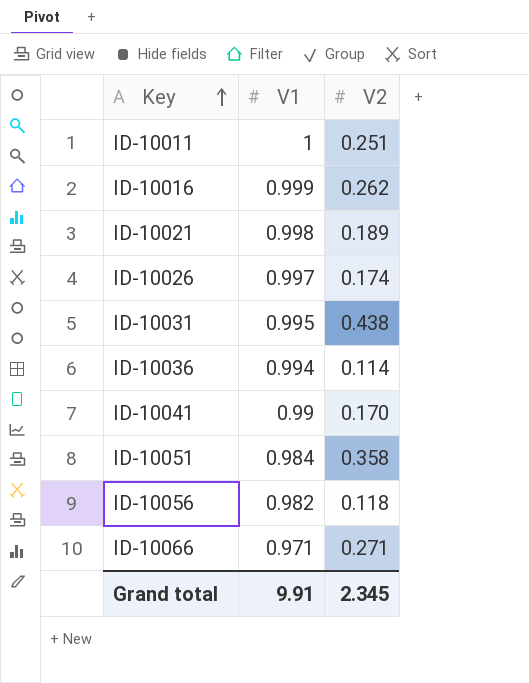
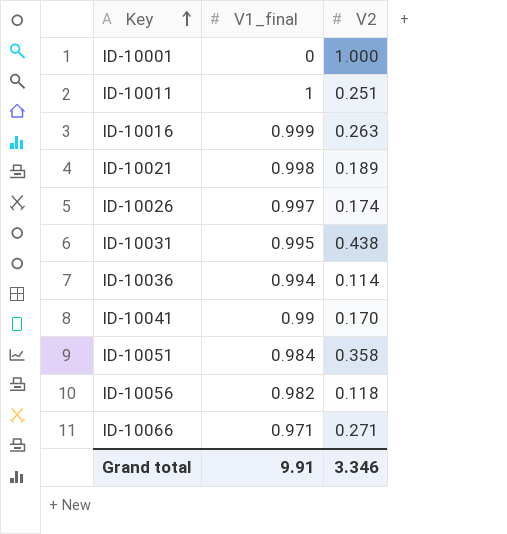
column name: V1 -> V1_final
row ID-10001: none -> 0 | 1.000
ID-10016 | V2: 0.262 -> 0.263
Grand total | V2: 2.345 -> 3.346

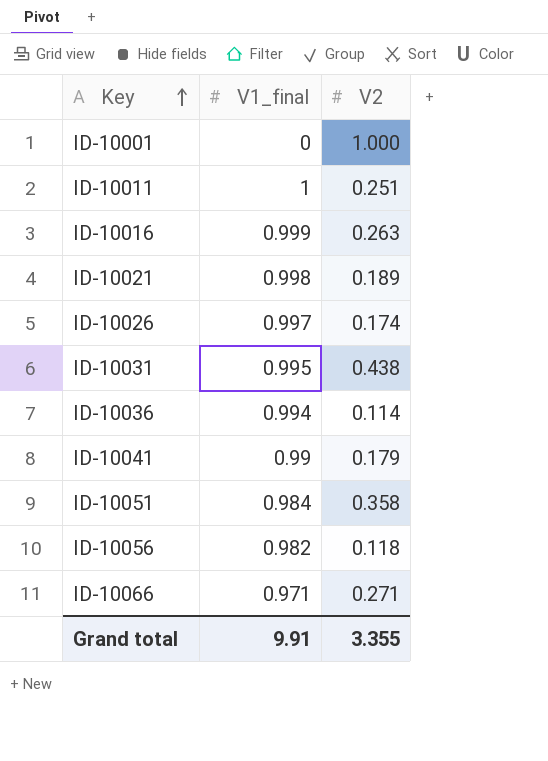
ID-10041 | V2: 0.170 -> 0.179
Grand total | V2: 3.346 -> 3.355

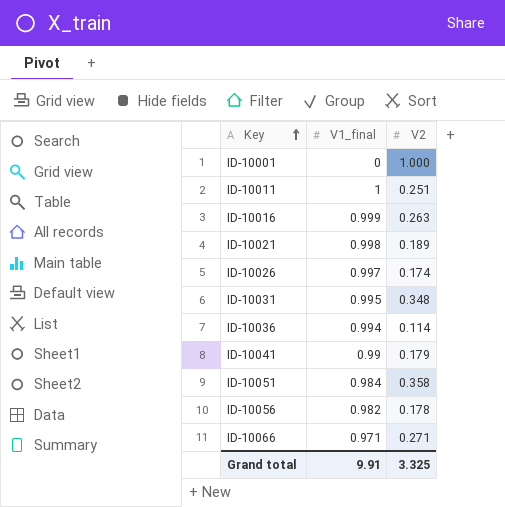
ID-10031 | V2: 0.438 -> 0.348
ID-10056 | V2: 0.118 -> 0.178
Grand total | V2: 3.355 -> 3.325

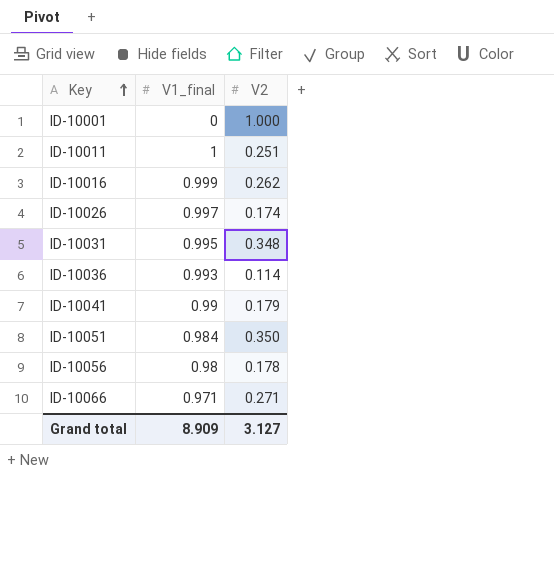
row ID-10021: 0.998 | 0.189 -> none
ID-10016 | V2: 0.263 -> 0.262
ID-10036 | V1_final: 0.994 -> 0.993
ID-10051 | V2: 0.358 -> 0.350
ID-10056 | V1_final: 0.982 -> 0.98
Grand total | V1_final: 9.91 -> 8.909
Grand total | V2: 3.325 -> 3.127

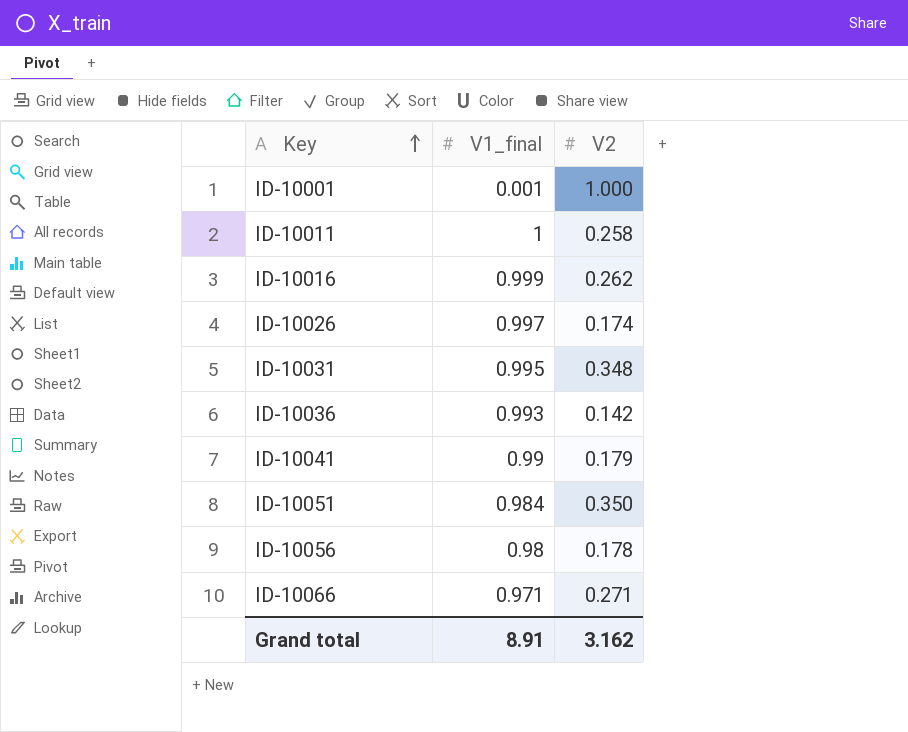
ID-10001 | V1_final: 0 -> 0.001
ID-10011 | V2: 0.251 -> 0.258
ID-10036 | V2: 0.114 -> 0.142
Grand total | V1_final: 8.909 -> 8.91
Grand total | V2: 3.127 -> 3.162

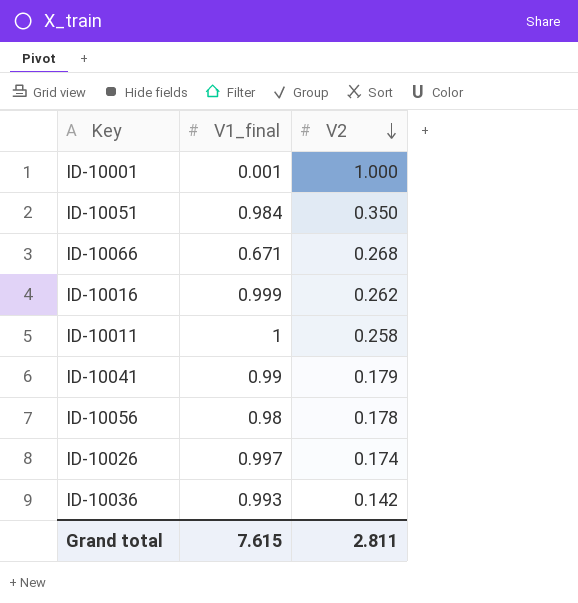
row order: Key ascending -> V2 descending
row ID-10031: 0.995 | 0.348 -> none
ID-10066 | V1_final: 0.971 -> 0.671
ID-10066 | V2: 0.271 -> 0.268
Grand total | V1_final: 8.91 -> 7.615
Grand total | V2: 3.162 -> 2.811

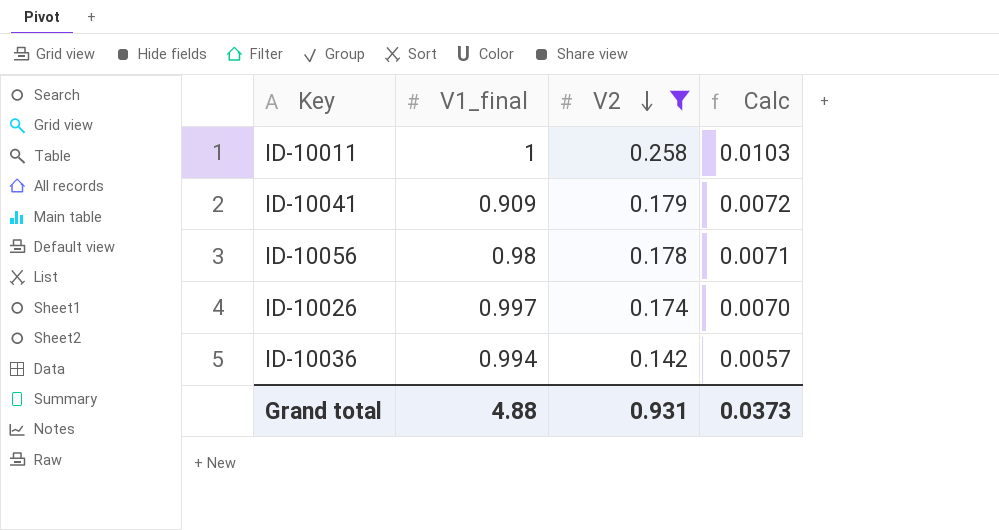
filter: none -> V2 <= 0.258
column Calc | formula: none -> [V2] * 0.04
ID-10041 | V1_final: 0.99 -> 0.909
ID-10036 | V1_final: 0.993 -> 0.994
Grand total | V1_final: 7.615 -> 4.88
Grand total | V2: 2.811 -> 0.931

